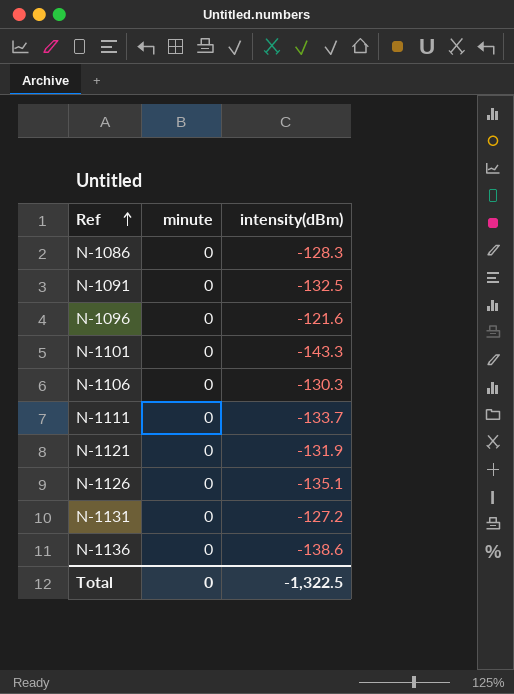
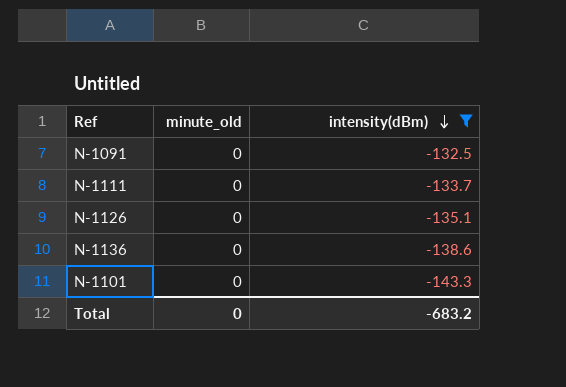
filter: none -> intensity(dBm) <= -132.5
row order: Ref ascending -> intensity(dBm) descending
column name: minute -> minute_old
Total | intensity(dBm): -1,322.5 -> -683.2

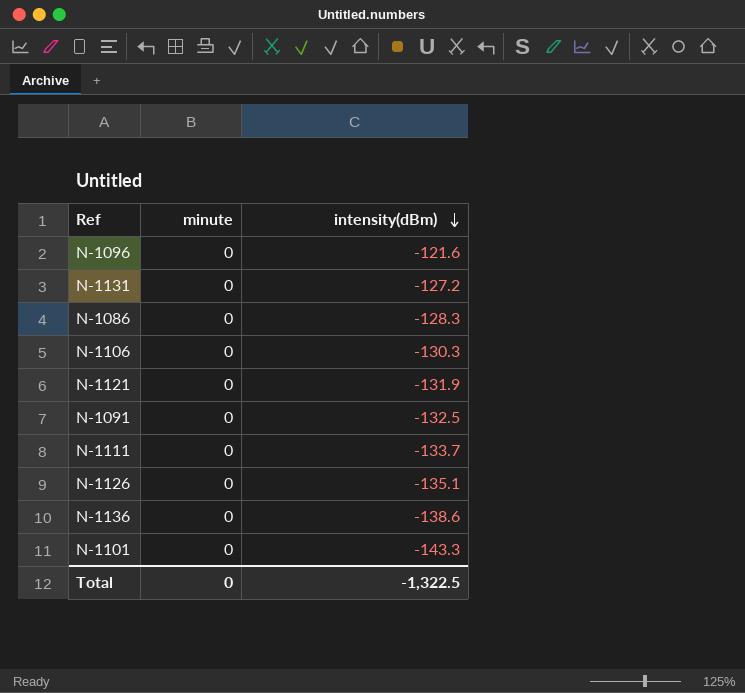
filter: intensity(dBm) <= -132.5 -> none
column name: minute_old -> minute
Total | intensity(dBm): -683.2 -> -1,322.5

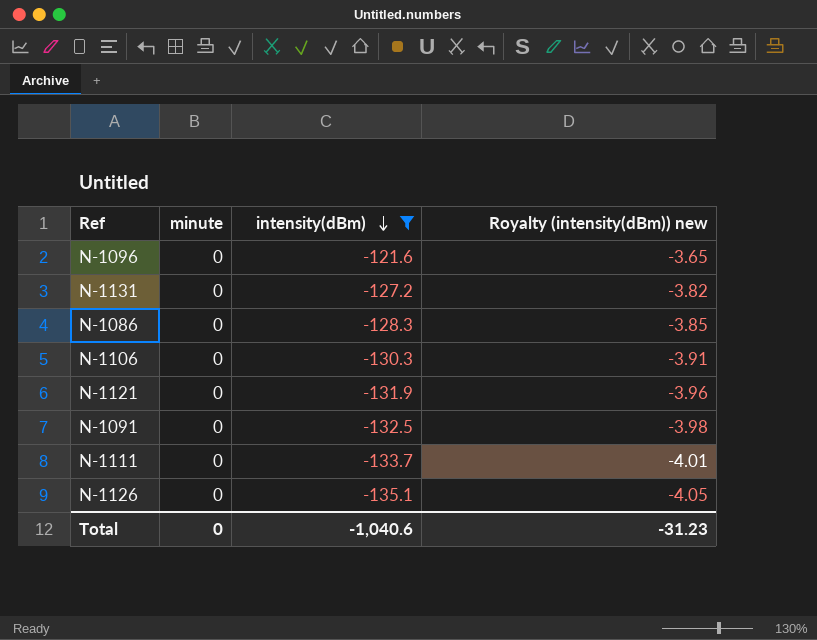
filter: none -> intensity(dBm) >= -135.1
column Royalty (intensity(dBm)) new | formula: none -> [intensity(dBm)] * 0.03
Total | intensity(dBm): -1,322.5 -> -1,040.6

